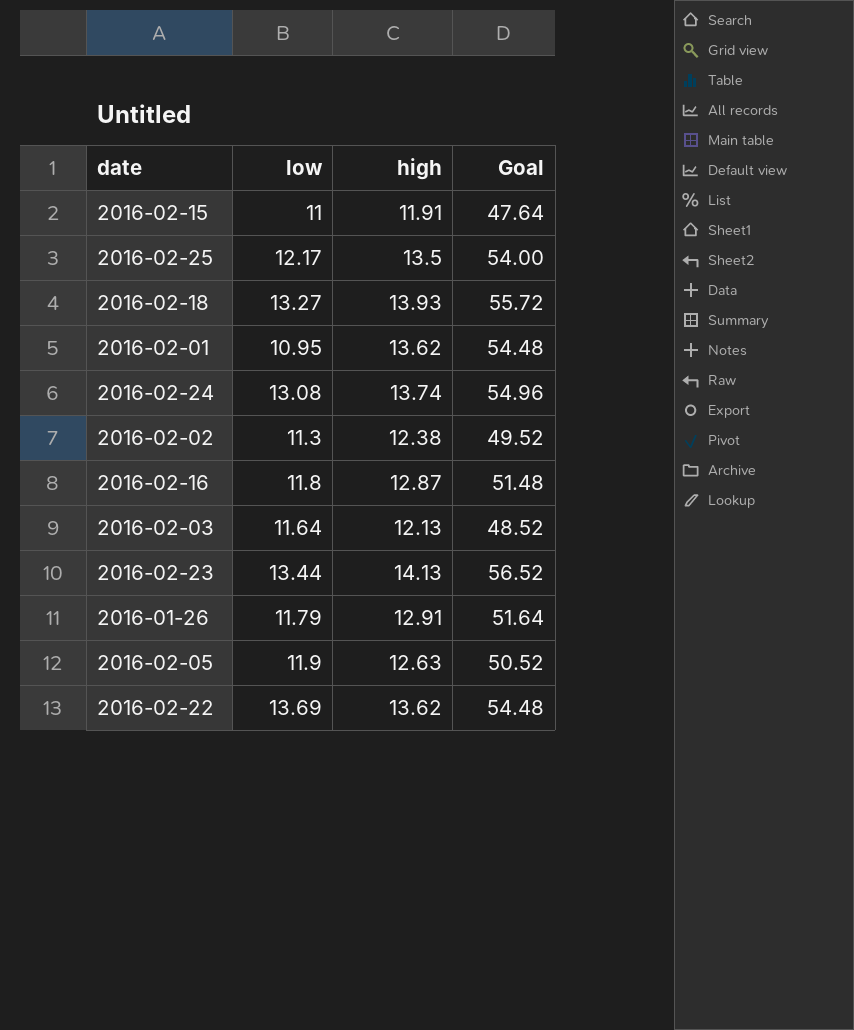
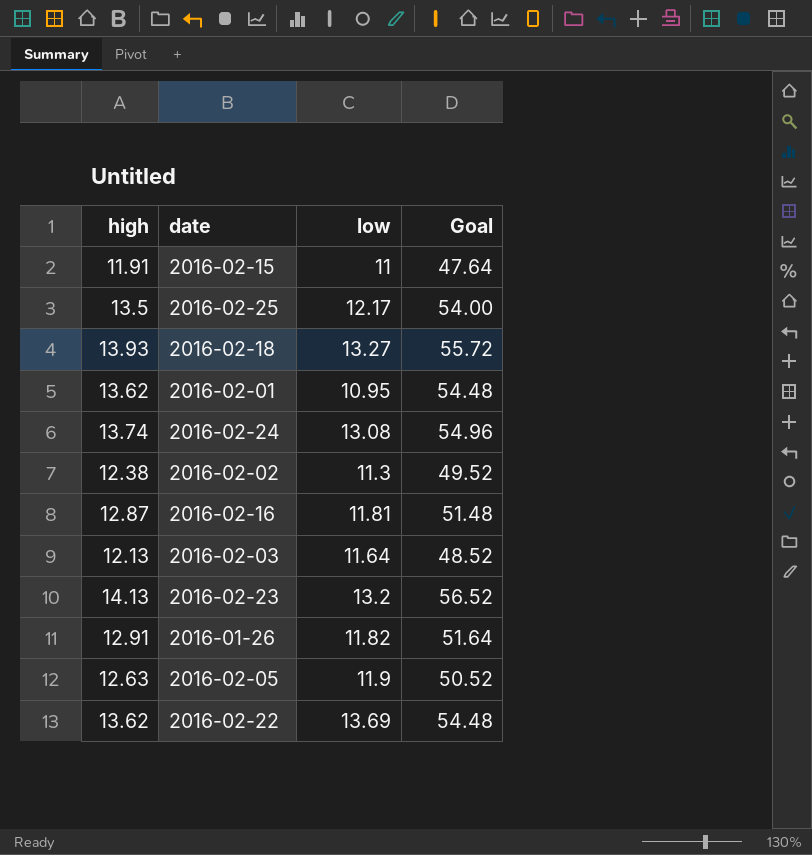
column high | position: 3 -> 1
2016-02-16 | low: 11.8 -> 11.81
2016-02-23 | low: 13.44 -> 13.2
2016-01-26 | low: 11.79 -> 11.82

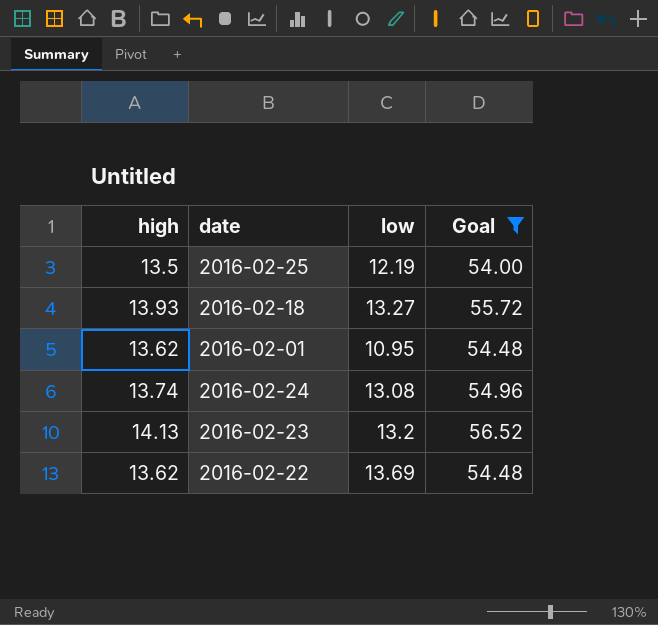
filter: none -> Goal >= 54.00
2016-02-25 | low: 12.17 -> 12.19

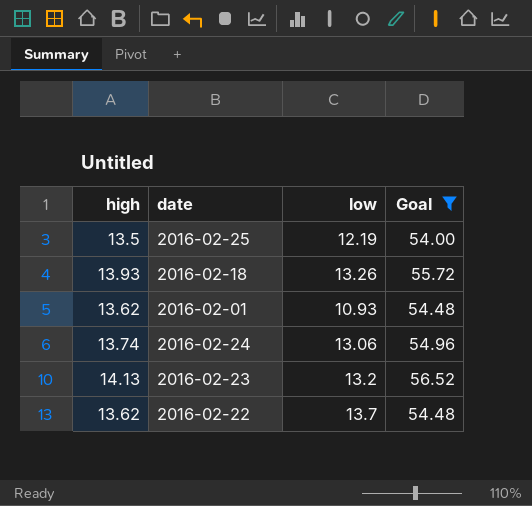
2016-02-18 | low: 13.27 -> 13.26
2016-02-01 | low: 10.95 -> 10.93
2016-02-24 | low: 13.08 -> 13.06
2016-02-22 | low: 13.69 -> 13.7

